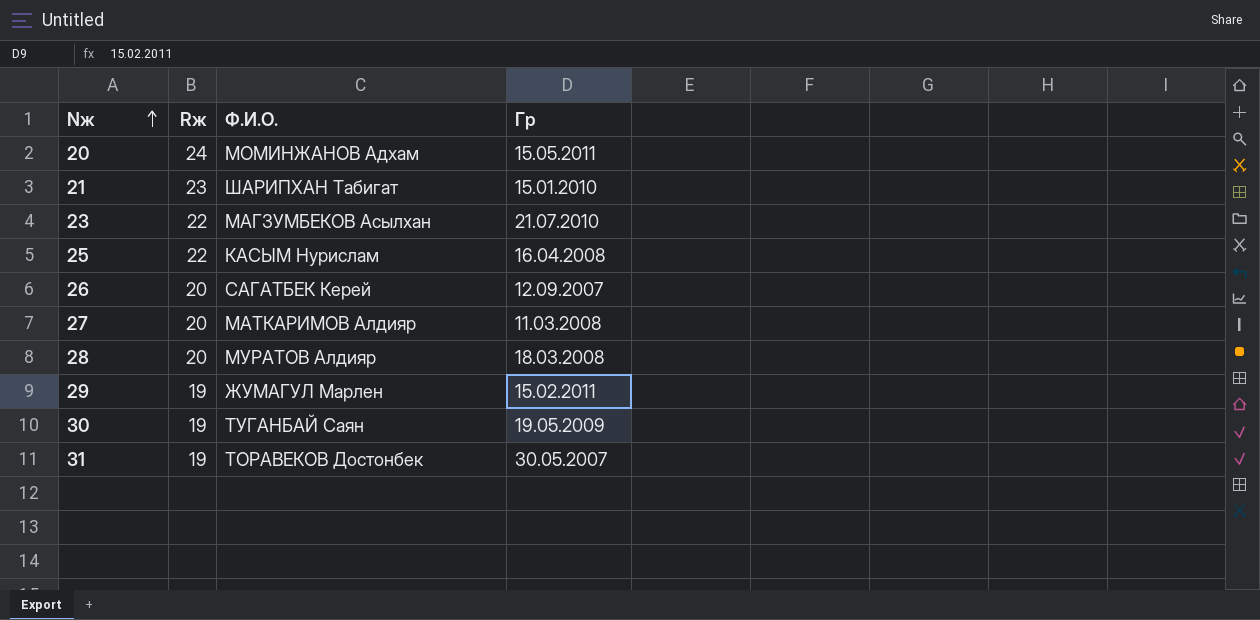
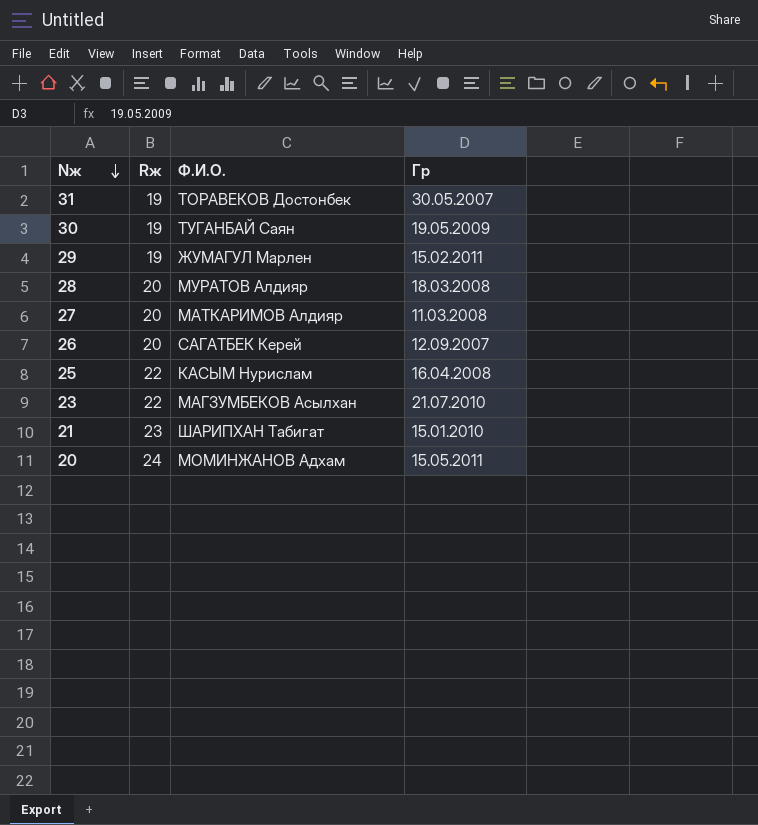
row order: Nж ascending -> Nж descending

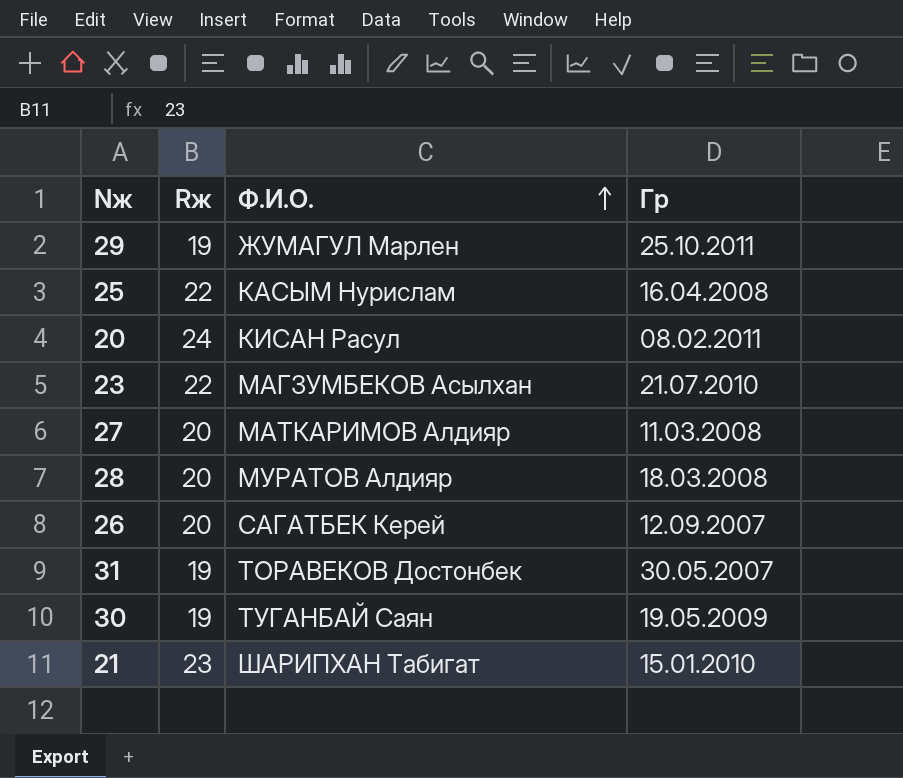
row order: Nж descending -> Ф.И.О. ascending
29 | Гр: 15.02.2011 -> 25.10.2011
20 | Ф.И.О.: МОМИНЖАНОВ Адхам -> КИСАН Расул
20 | Гр: 15.05.2011 -> 08.02.2011

